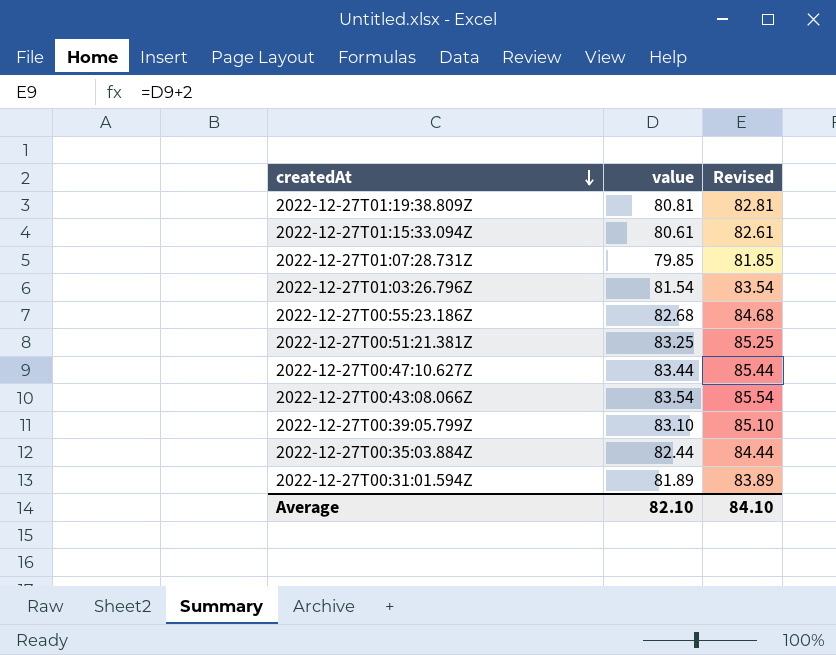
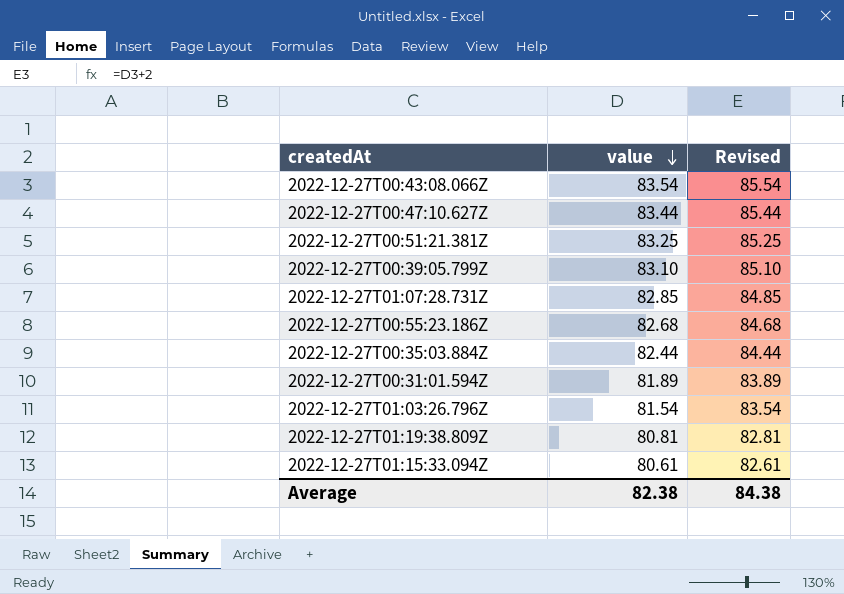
row order: createdAt descending -> value descending
2022-12-27T01:07:28.731Z | value: 79.85 -> 82.85
2022-12-27T01:07:28.731Z | Revised: 81.85 -> 84.85
Average | value: 82.10 -> 82.38
Average | Revised: 84.10 -> 84.38

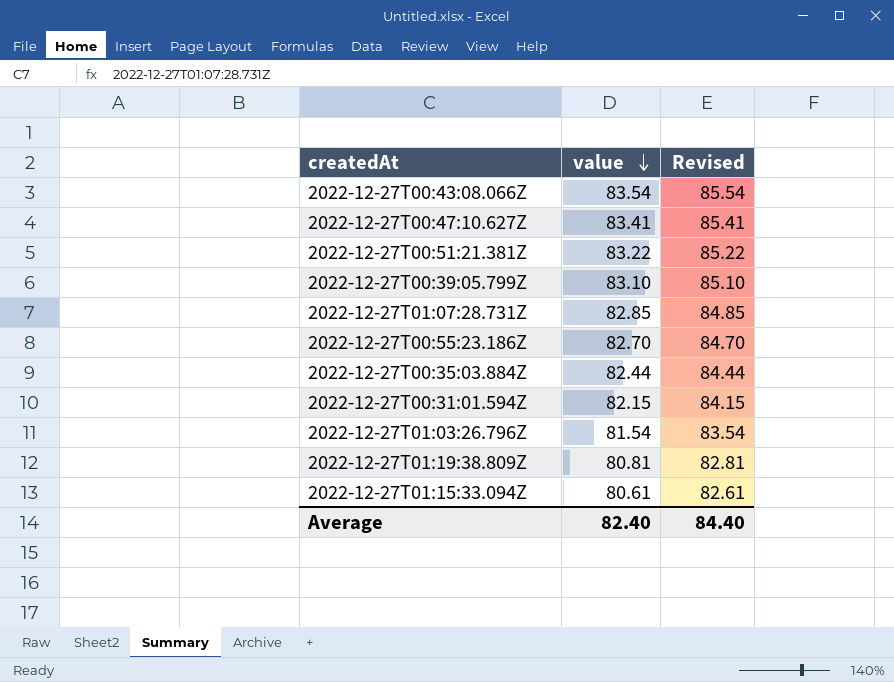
2022-12-27T00:47:10.627Z | value: 83.44 -> 83.41
2022-12-27T00:47:10.627Z | Revised: 85.44 -> 85.41
2022-12-27T00:51:21.381Z | value: 83.25 -> 83.22
2022-12-27T00:51:21.381Z | Revised: 85.25 -> 85.22
2022-12-27T00:55:23.186Z | value: 82.68 -> 82.70
2022-12-27T00:55:23.186Z | Revised: 84.68 -> 84.70
2022-12-27T00:31:01.594Z | value: 81.89 -> 82.15
2022-12-27T00:31:01.594Z | Revised: 83.89 -> 84.15
Average | value: 82.38 -> 82.40
Average | Revised: 84.38 -> 84.40

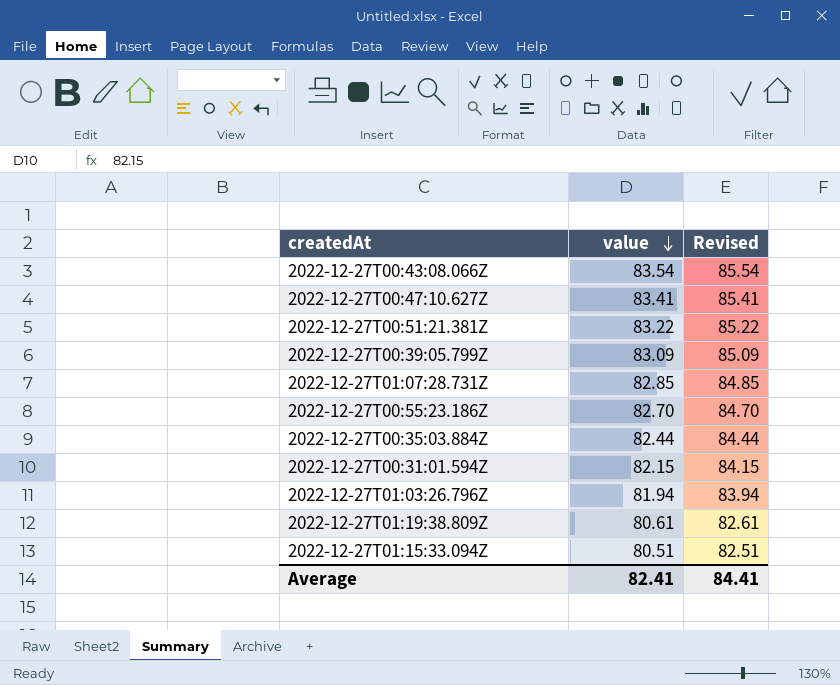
2022-12-27T00:39:05.799Z | value: 83.10 -> 83.09
2022-12-27T00:39:05.799Z | Revised: 85.10 -> 85.09
2022-12-27T01:03:26.796Z | value: 81.54 -> 81.94
2022-12-27T01:03:26.796Z | Revised: 83.54 -> 83.94
2022-12-27T01:19:38.809Z | value: 80.81 -> 80.61
2022-12-27T01:19:38.809Z | Revised: 82.81 -> 82.61
2022-12-27T01:15:33.094Z | value: 80.61 -> 80.51
2022-12-27T01:15:33.094Z | Revised: 82.61 -> 82.51
Average | value: 82.40 -> 82.41
Average | Revised: 84.40 -> 84.41

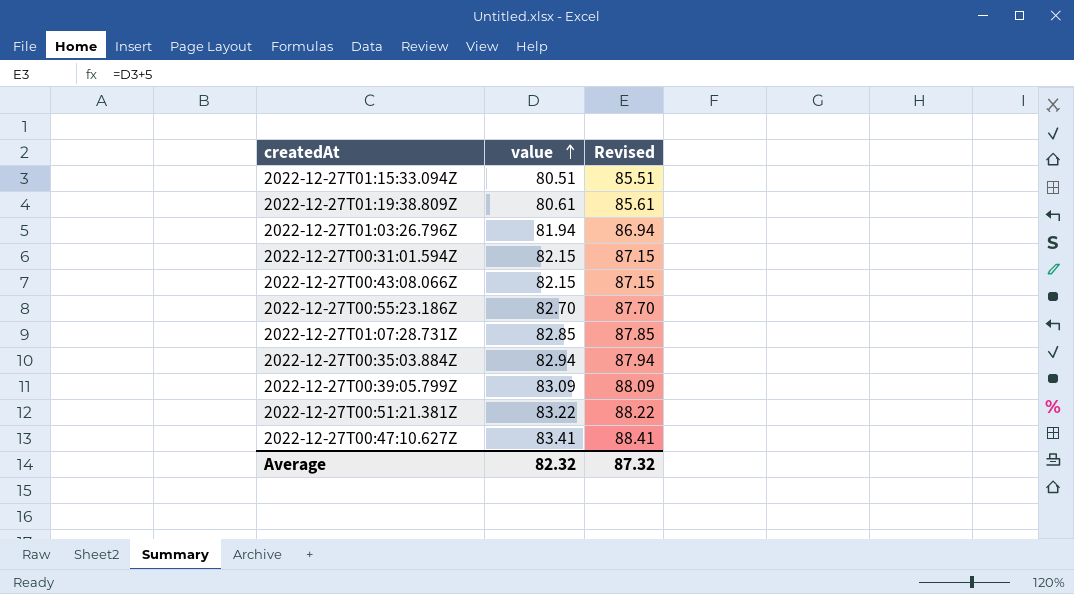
row order: value descending -> value ascending
column Revised | formula: [value] + 2 -> [value] + 5
2022-12-27T00:43:08.066Z | value: 83.54 -> 82.15
2022-12-27T00:35:03.884Z | value: 82.44 -> 82.94
Average | value: 82.41 -> 82.32
Average | Revised: 84.41 -> 87.32

